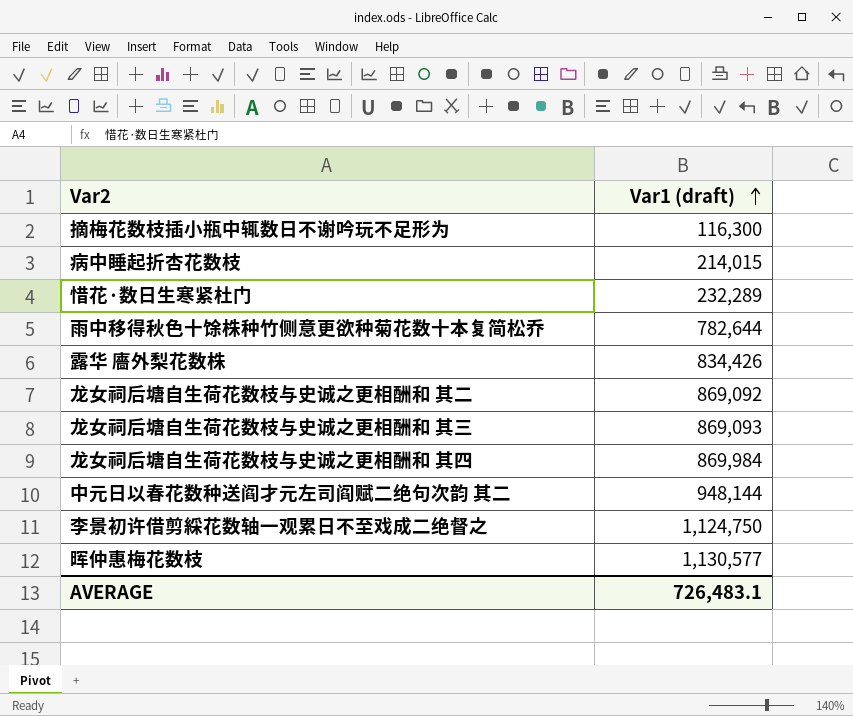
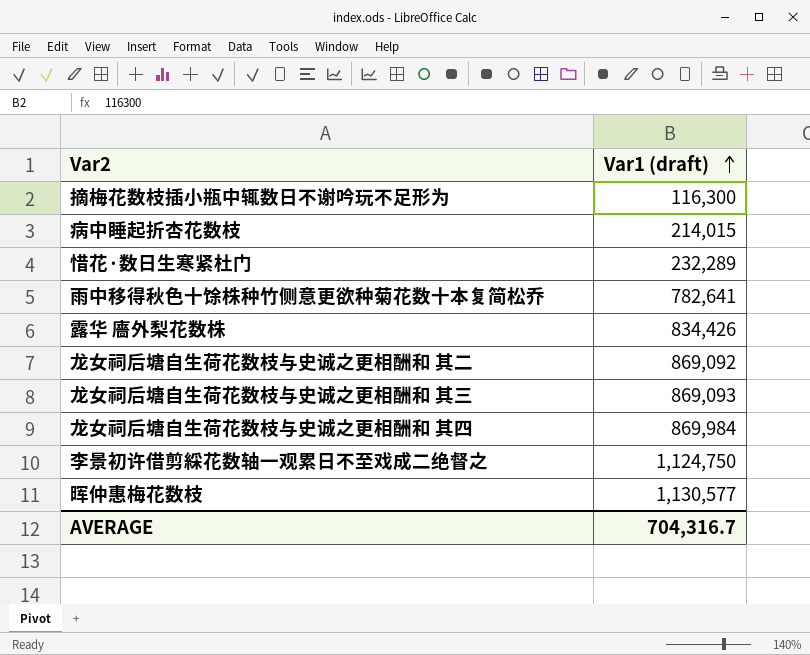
row 中元日以春花数种送阎才元左司阎赋二绝句次韵 其二: 948,144 -> none
雨中移得秋色十馀株种竹侧意更欲种菊花数十本复简松乔 | Var1 (draft): 782,644 -> 782,641
AVERAGE | Var1 (draft): 726,483.1 -> 704,316.7

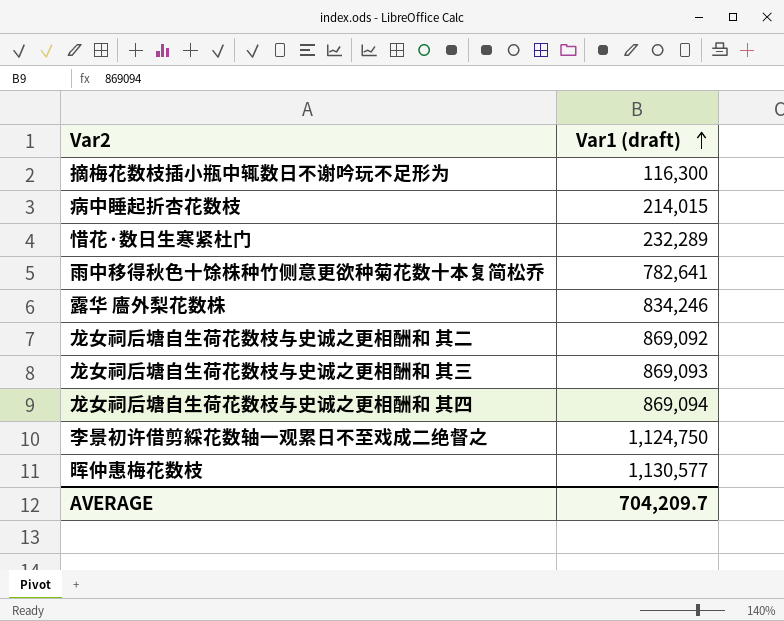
露华 廧外梨花数株 | Var1 (draft): 834,426 -> 834,246
龙女祠后塘自生荷花数枝与史诚之更相酬和 其四 | Var1 (draft): 869,984 -> 869,094
AVERAGE | Var1 (draft): 704,316.7 -> 704,209.7

